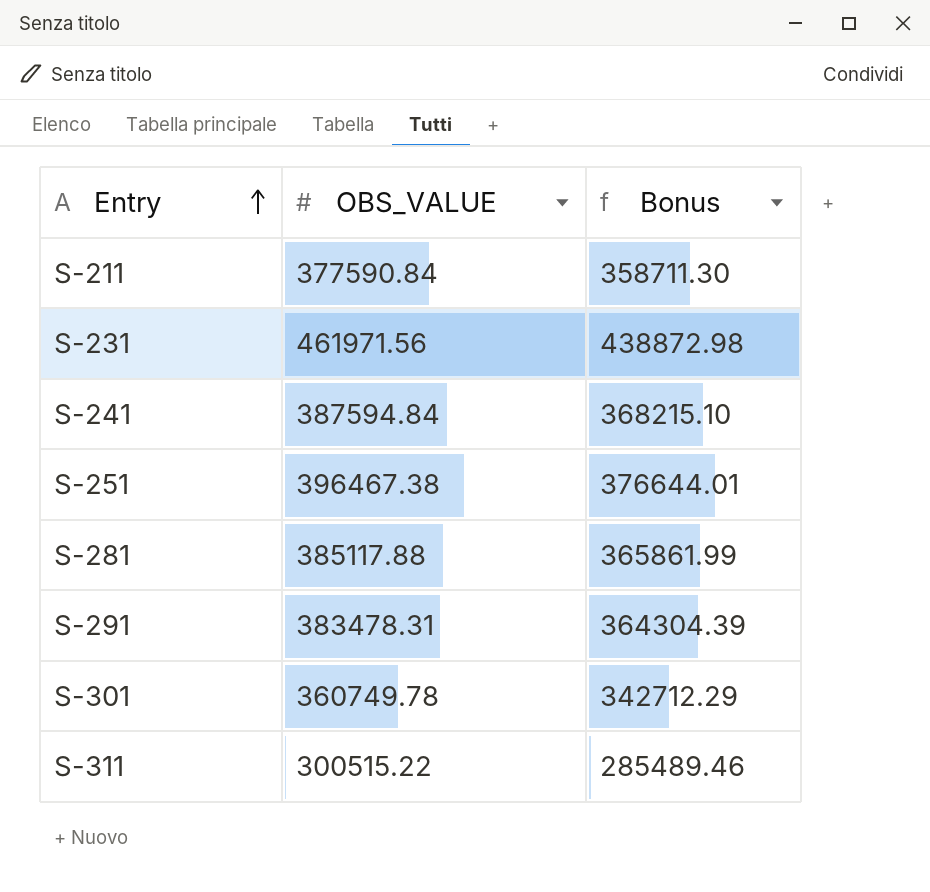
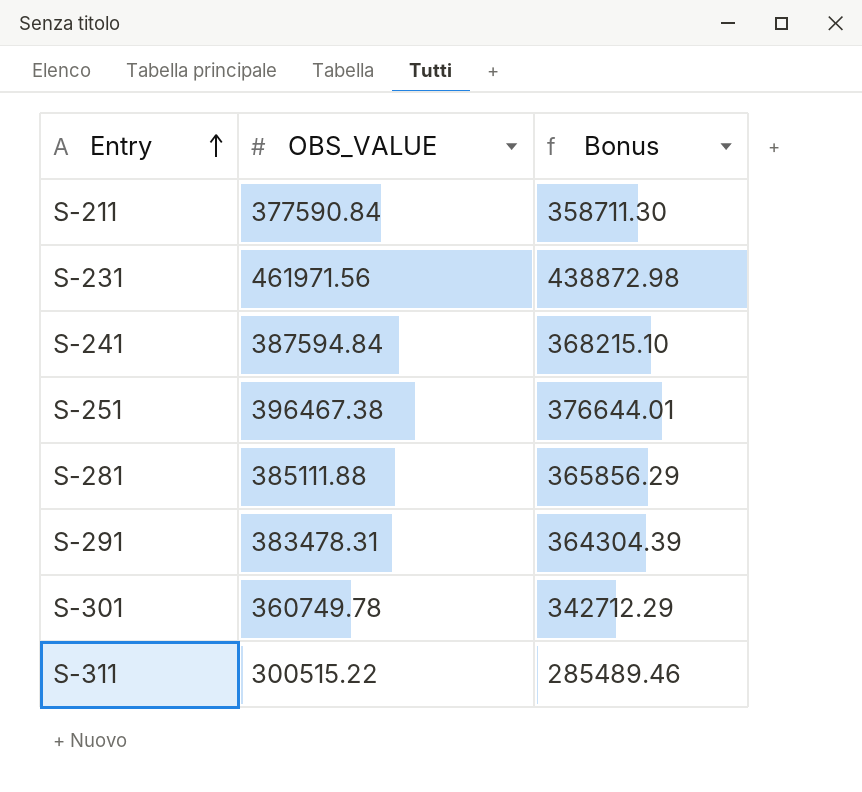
S-281 | OBS_VALUE: 385117.88 -> 385111.88
S-281 | Bonus: 365861.99 -> 365856.29

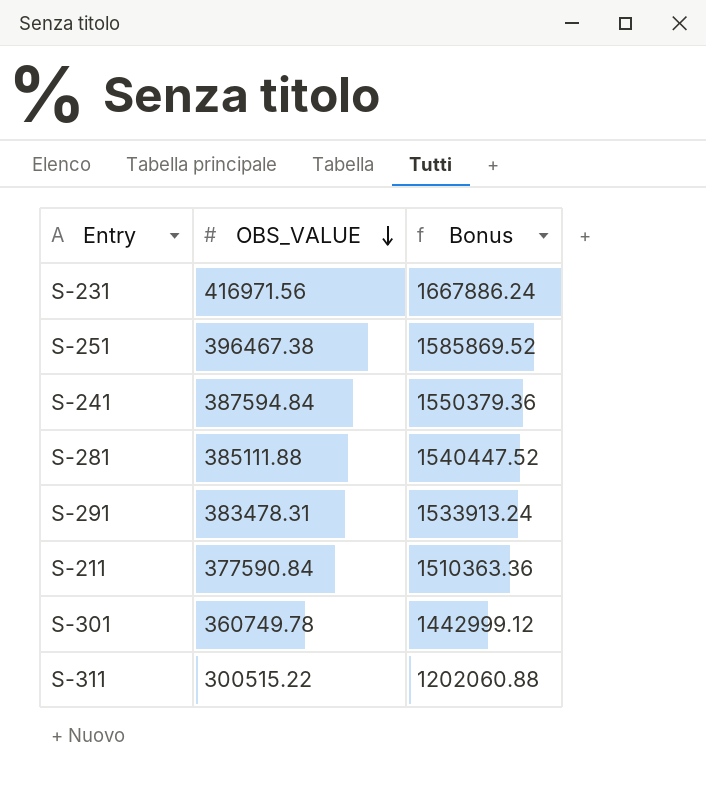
row order: Entry ascending -> OBS_VALUE descending
column Bonus | formula: [OBS_VALUE] * 0.95 -> [OBS_VALUE] * 4
S-231 | OBS_VALUE: 461971.56 -> 416971.56

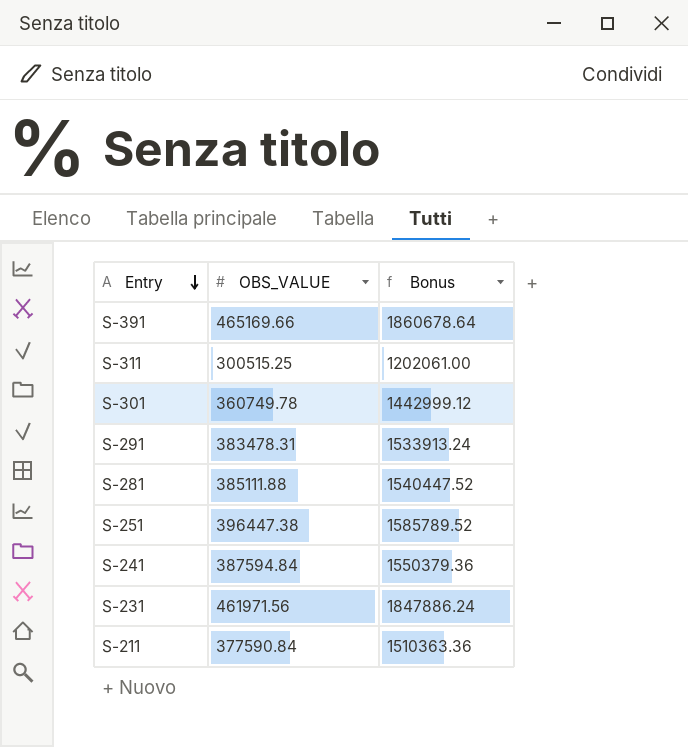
row order: OBS_VALUE descending -> Entry descending
row S-391: none -> 465169.66 | 1860678.64
S-311 | OBS_VALUE: 300515.22 -> 300515.25
S-311 | Bonus: 1202060.88 -> 1202061.00
S-251 | OBS_VALUE: 396467.38 -> 396447.38
S-251 | Bonus: 1585869.52 -> 1585789.52
S-231 | OBS_VALUE: 416971.56 -> 461971.56
S-231 | Bonus: 1667886.24 -> 1847886.24

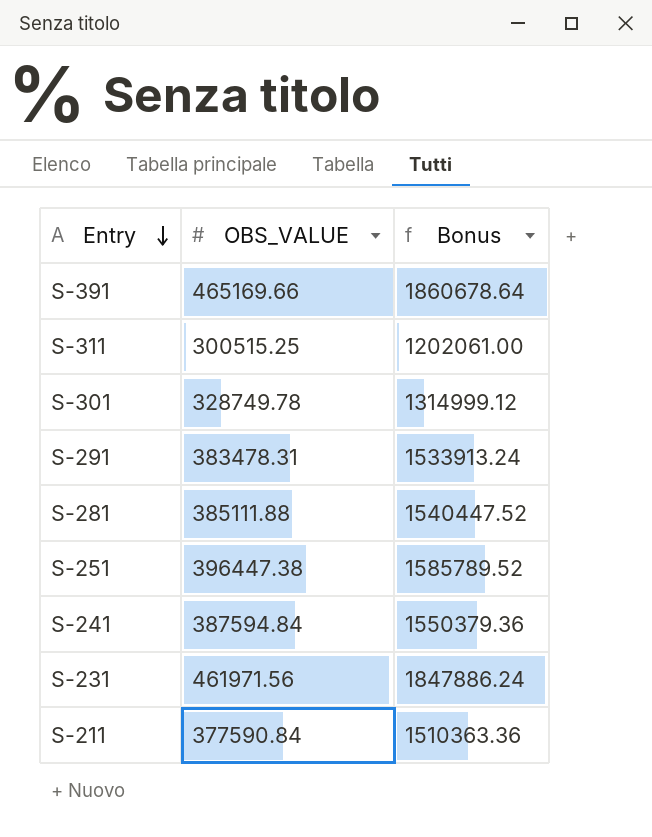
S-301 | OBS_VALUE: 360749.78 -> 328749.78
S-301 | Bonus: 1442999.12 -> 1314999.12

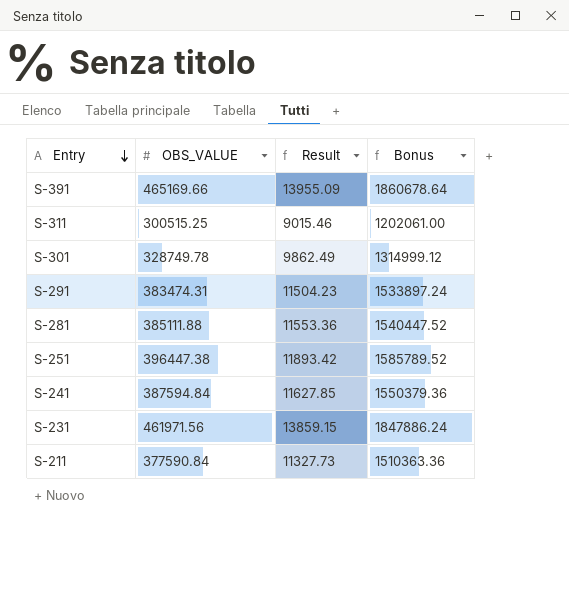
column Result | formula: none -> [OBS_VALUE] * 0.03
S-291 | OBS_VALUE: 383478.31 -> 383474.31
S-291 | Bonus: 1533913.24 -> 1533897.24

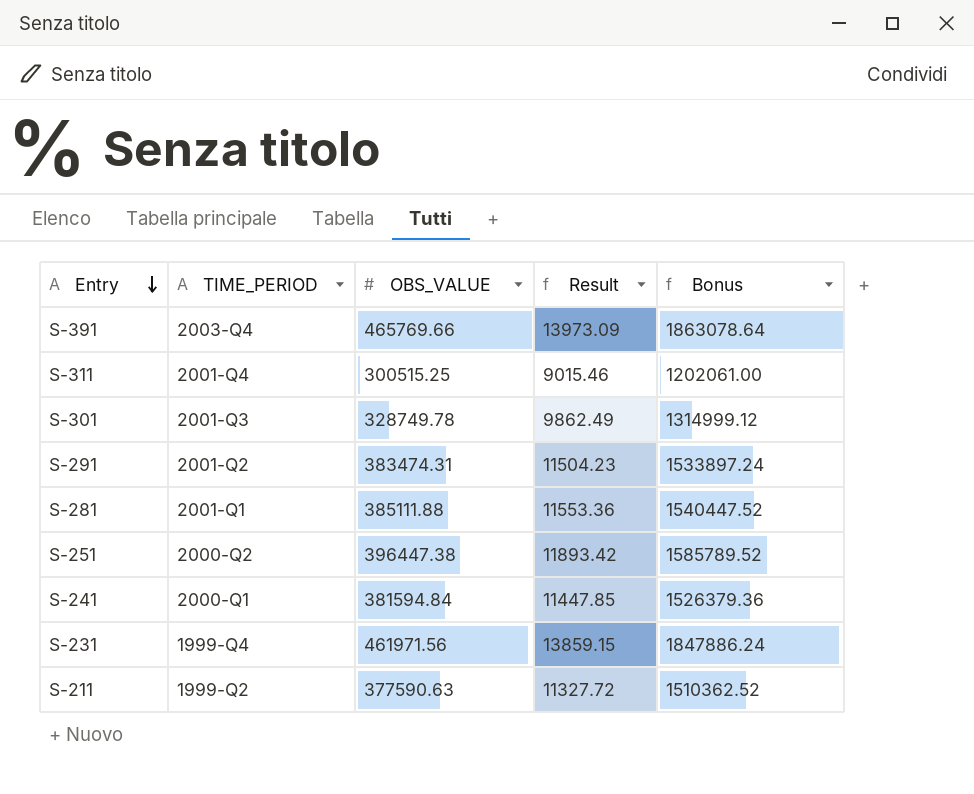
column TIME_PERIOD | position: none -> 2
S-391 | OBS_VALUE: 465169.66 -> 465769.66
S-391 | Result: 13955.09 -> 13973.09
S-391 | Bonus: 1860678.64 -> 1863078.64
S-241 | OBS_VALUE: 387594.84 -> 381594.84
S-241 | Result: 11627.85 -> 11447.85
S-241 | Bonus: 1550379.36 -> 1526379.36
S-211 | OBS_VALUE: 377590.84 -> 377590.63
S-211 | Result: 11327.73 -> 11327.72
S-211 | Bonus: 1510363.36 -> 1510362.52

